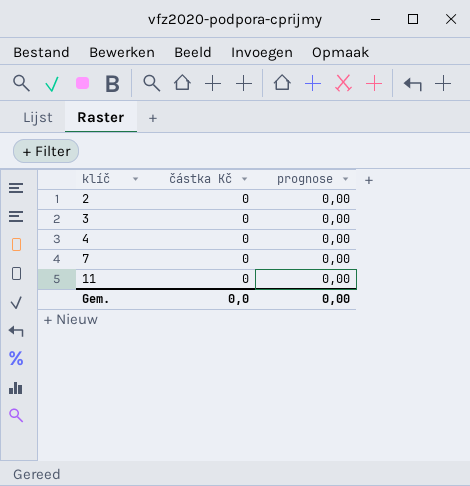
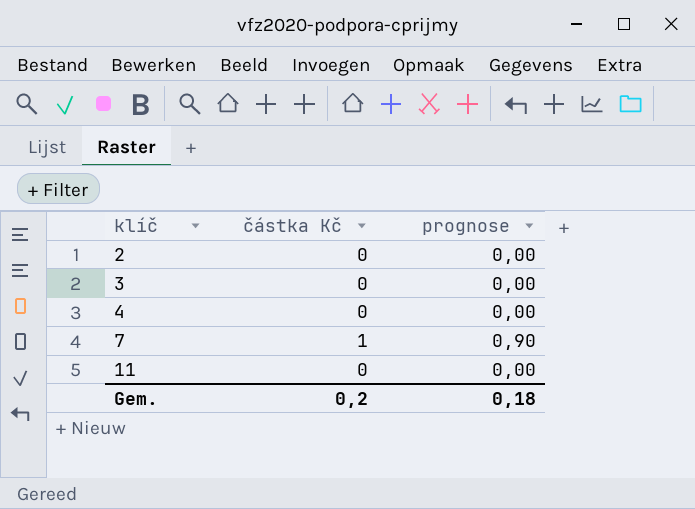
7 | částka Kč: 0 -> 1
7 | prognose: 0,00 -> 0,90
Gem. | částka Kč: 0,0 -> 0,2
Gem. | prognose: 0,00 -> 0,18

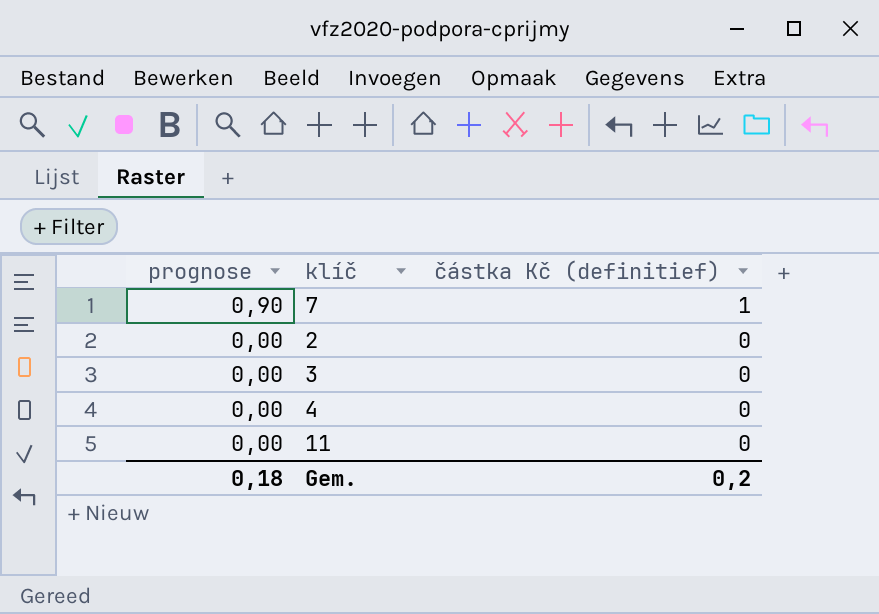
row order: klíč ascending -> prognose descending
column prognose | position: 3 -> 1
column name: částka Kč -> částka Kč (definitief)

